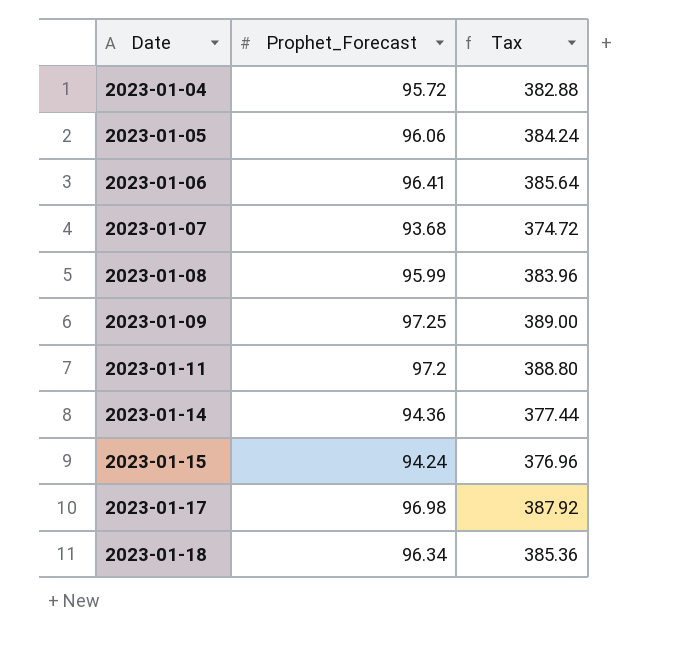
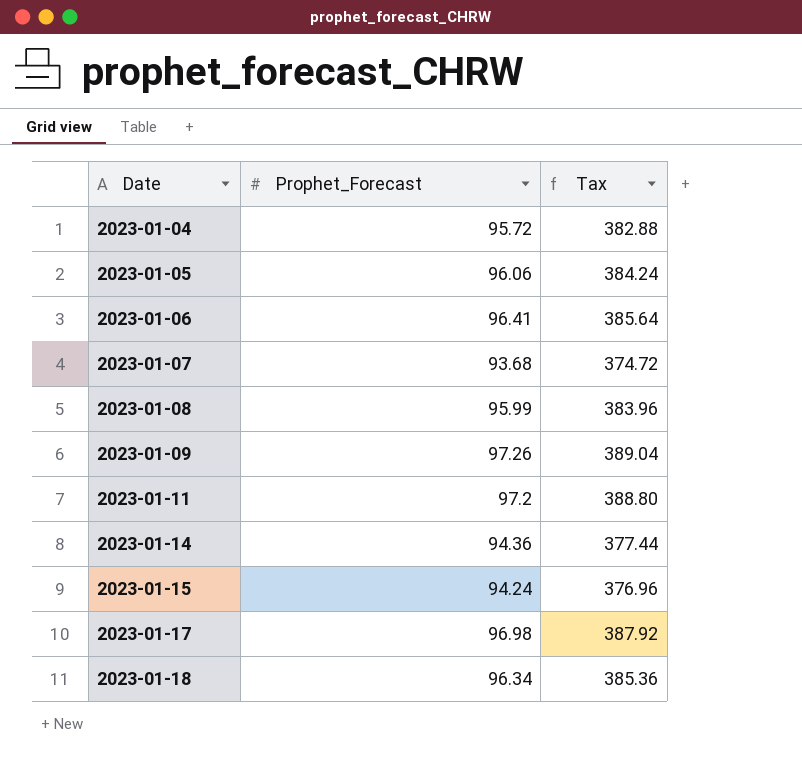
2023-01-09 | Prophet_Forecast: 97.25 -> 97.26
2023-01-09 | Tax: 389.00 -> 389.04

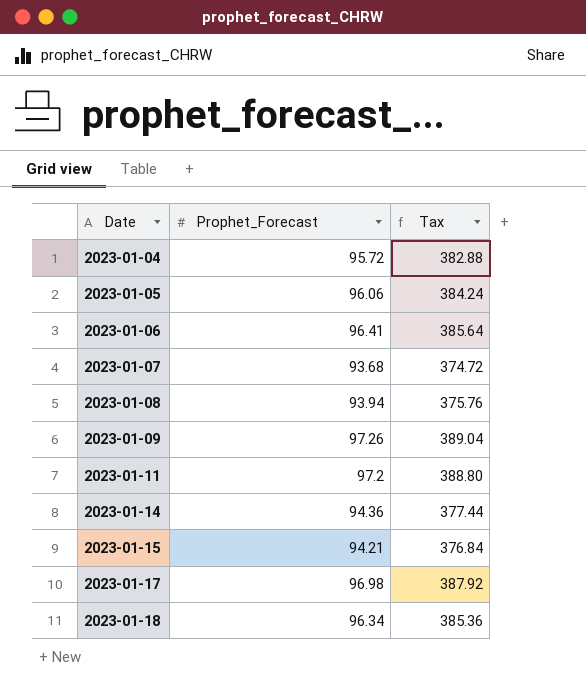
2023-01-08 | Prophet_Forecast: 95.99 -> 93.94
2023-01-08 | Tax: 383.96 -> 375.76
2023-01-15 | Prophet_Forecast: 94.24 -> 94.21
2023-01-15 | Tax: 376.96 -> 376.84

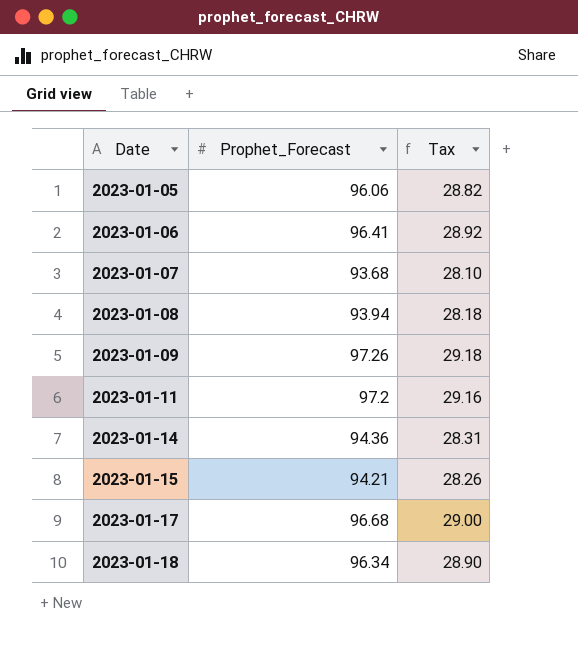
column Tax | formula: [Prophet_Forecast] * 4 -> [Prophet_Forecast] * 0.3
row 2023-01-04: 95.72 | 382.88 -> none
2023-01-17 | Prophet_Forecast: 96.98 -> 96.68

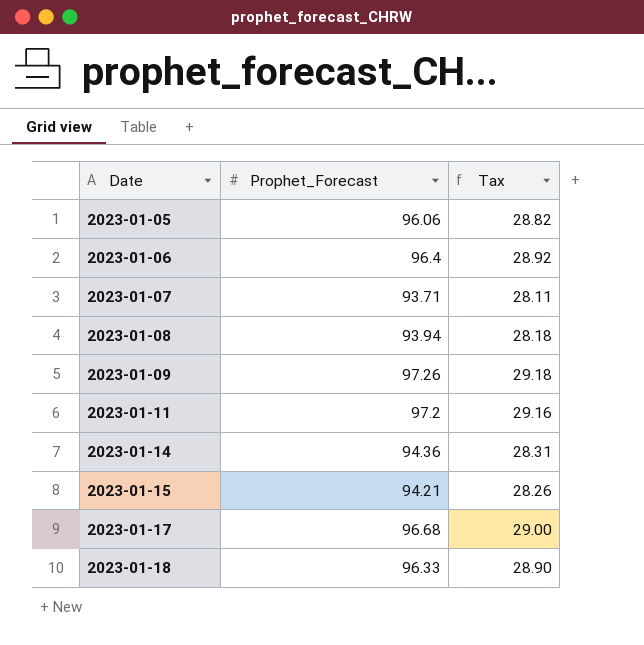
2023-01-06 | Prophet_Forecast: 96.41 -> 96.4
2023-01-07 | Prophet_Forecast: 93.68 -> 93.71
2023-01-07 | Tax: 28.10 -> 28.11
2023-01-18 | Prophet_Forecast: 96.34 -> 96.33

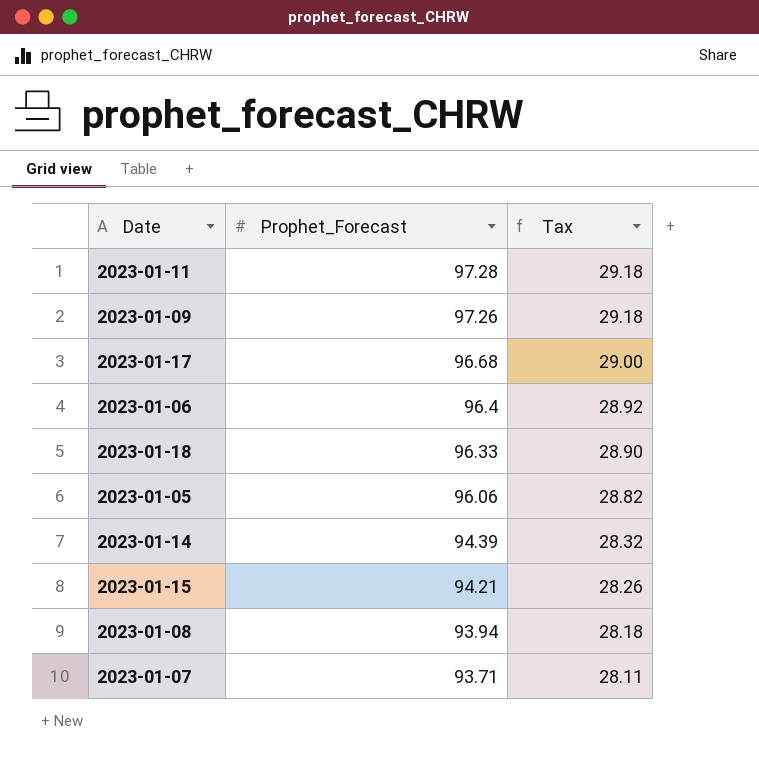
row order: Date ascending -> Prophet_Forecast descending
2023-01-11 | Prophet_Forecast: 97.2 -> 97.28
2023-01-11 | Tax: 29.16 -> 29.18
2023-01-14 | Prophet_Forecast: 94.36 -> 94.39
2023-01-14 | Tax: 28.31 -> 28.32

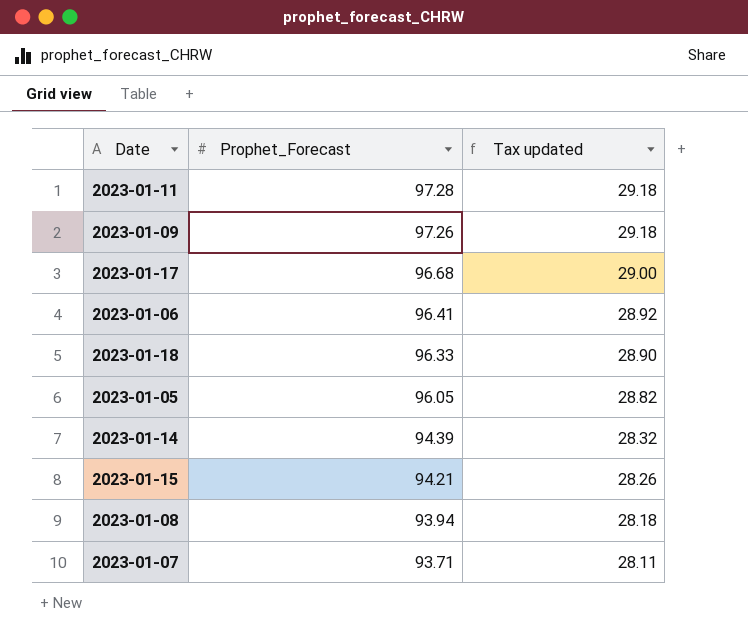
column name: Tax -> Tax updated
2023-01-06 | Prophet_Forecast: 96.4 -> 96.41
2023-01-05 | Prophet_Forecast: 96.06 -> 96.05

